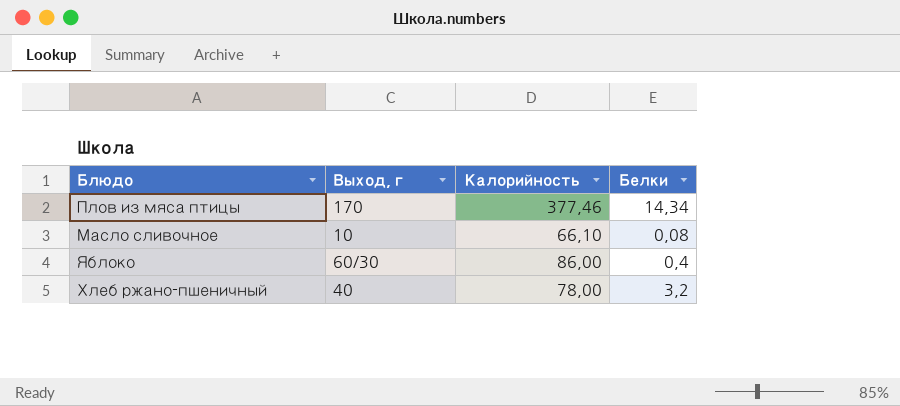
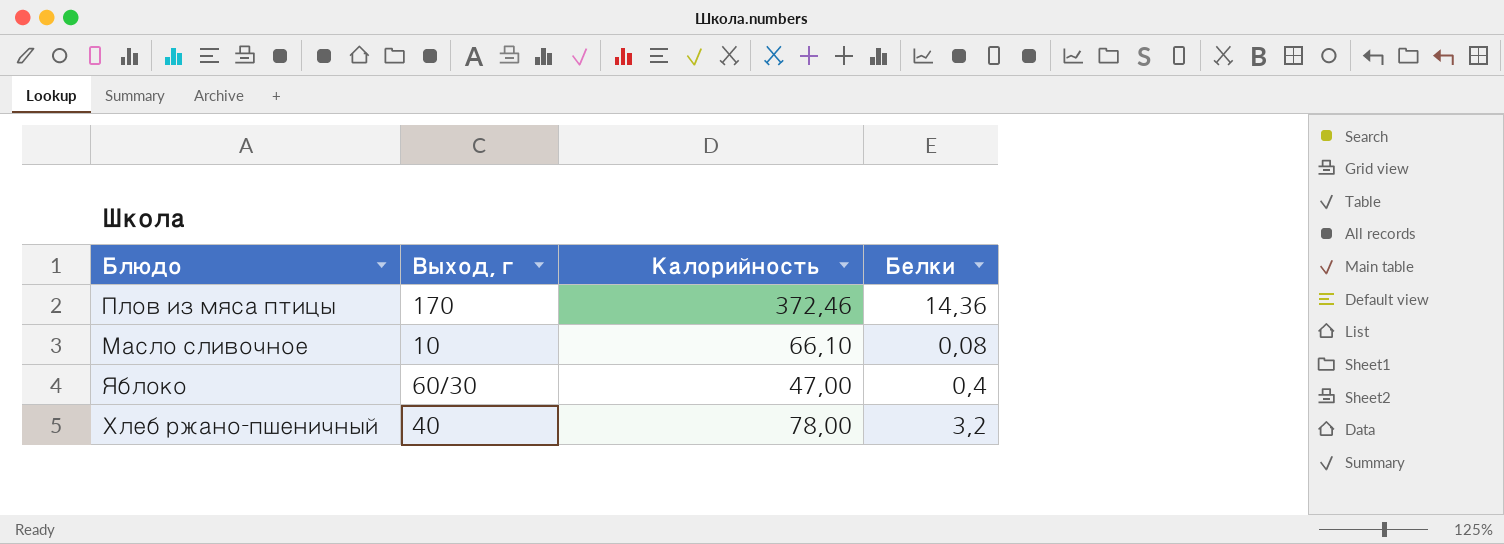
Плов из мяса птицы | Калорийность: 377,46 -> 372,46
Плов из мяса птицы | Белки: 14,34 -> 14,36
Яблоко | Калорийность: 86,00 -> 47,00

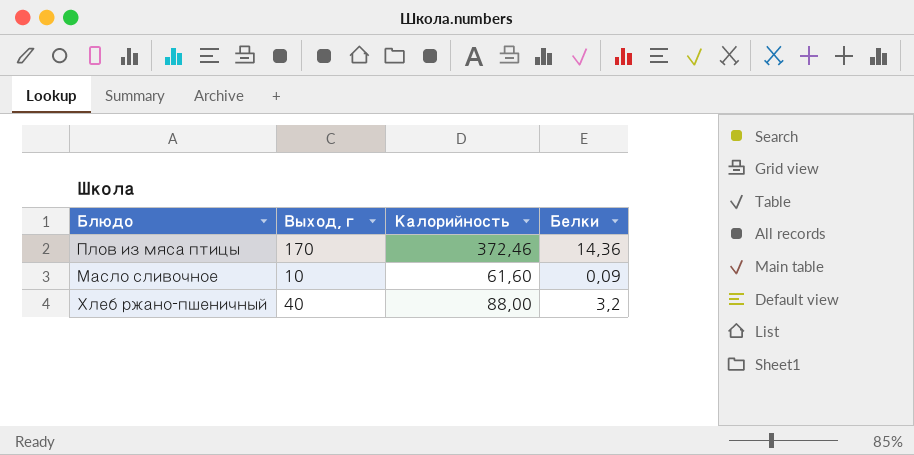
row Яблоко: 60/30 | 47,00 | 0,4 -> none
Масло сливочное | Калорийность: 66,10 -> 61,60
Масло сливочное | Белки: 0,08 -> 0,09
Хлеб ржано-пшеничный | Калорийность: 78,00 -> 88,00

